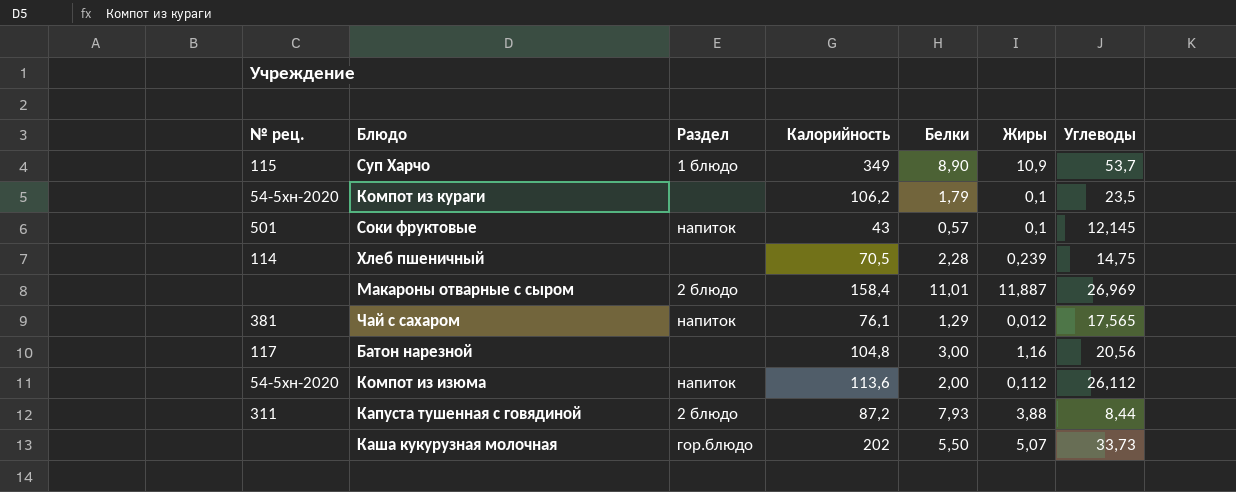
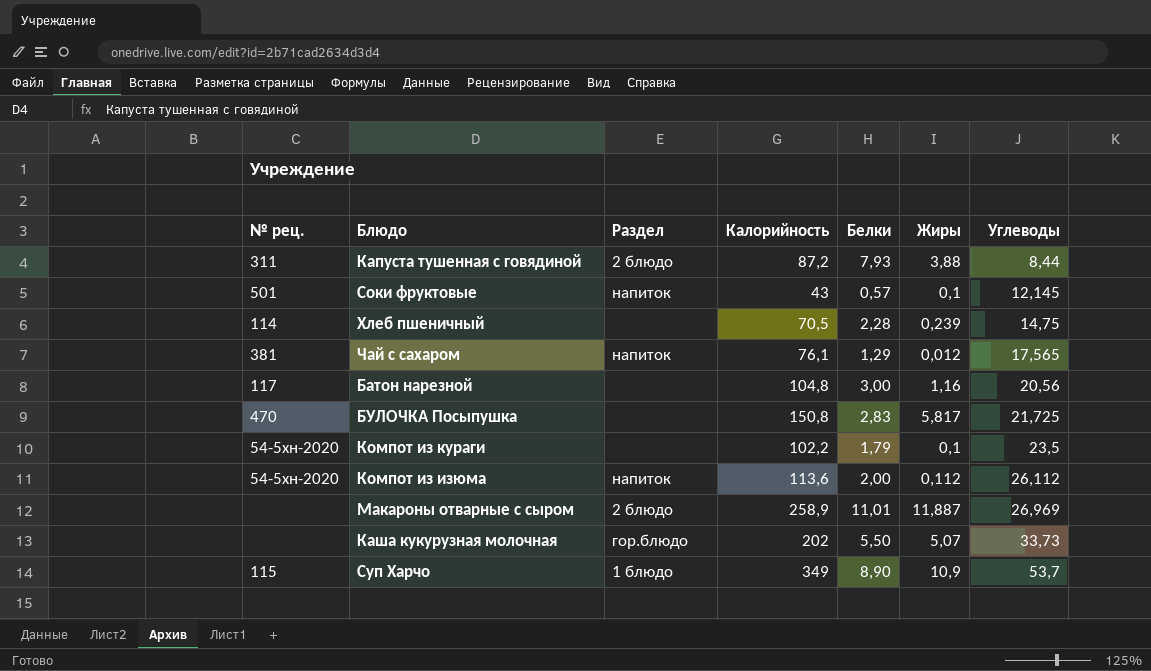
row order: none -> Углеводы ascending
row БУЛОЧКА Посыпушка: none -> 470 | none | 150,8 | 2,83 | 5,817 | 21,725
Компот из кураги | Калорийность: 106,2 -> 102,2
Макароны отварные с сыром | Калорийность: 158,4 -> 258,9

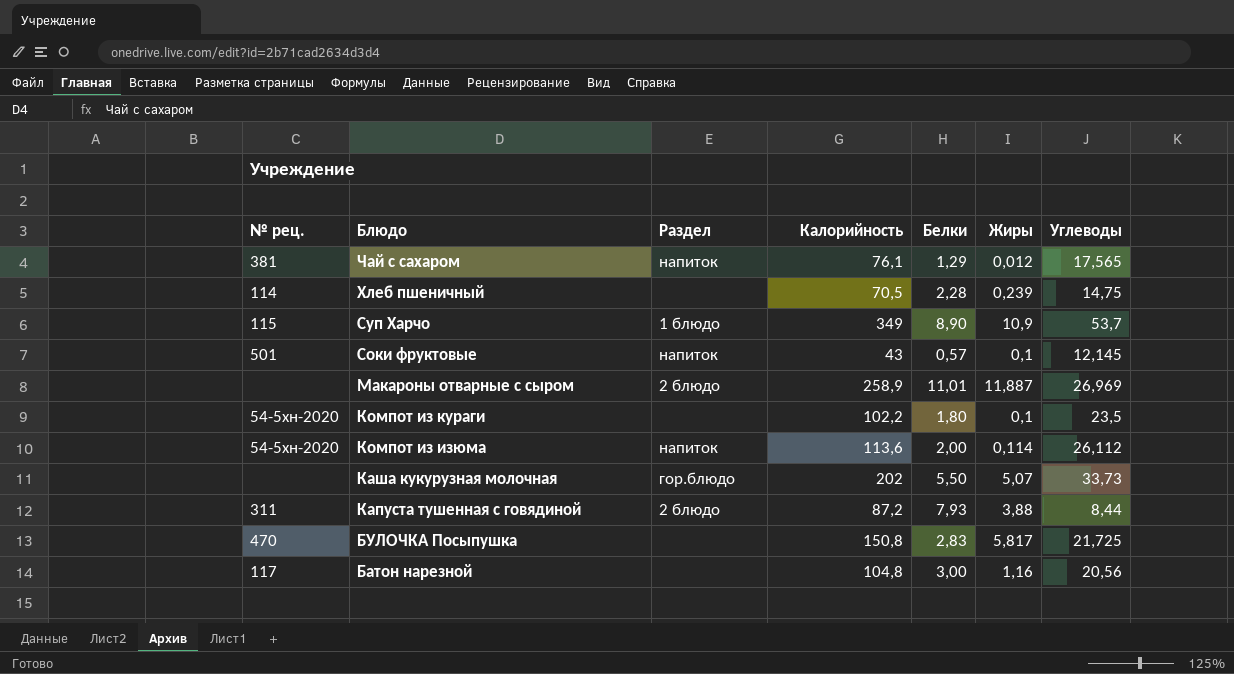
row order: Углеводы ascending -> Блюдо descending
Компот из кураги | Белки: 1,79 -> 1,80
Компот из изюма | Жиры: 0,112 -> 0,114

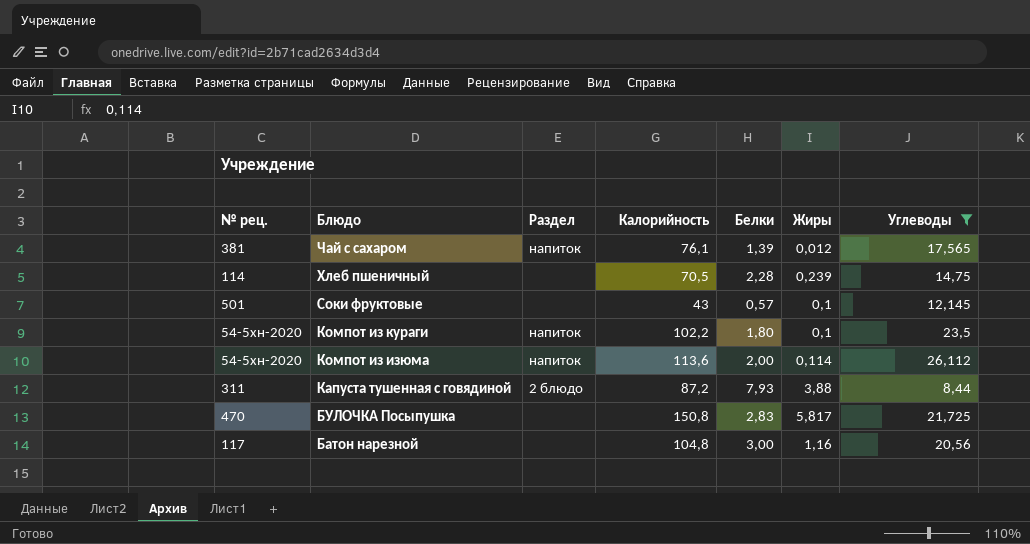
filter: none -> Углеводы <= 26,112
Чай с сахаром | Белки: 1,29 -> 1,39
Соки фруктовые | Раздел: напиток -> none
Компот из кураги | Раздел: none -> напиток

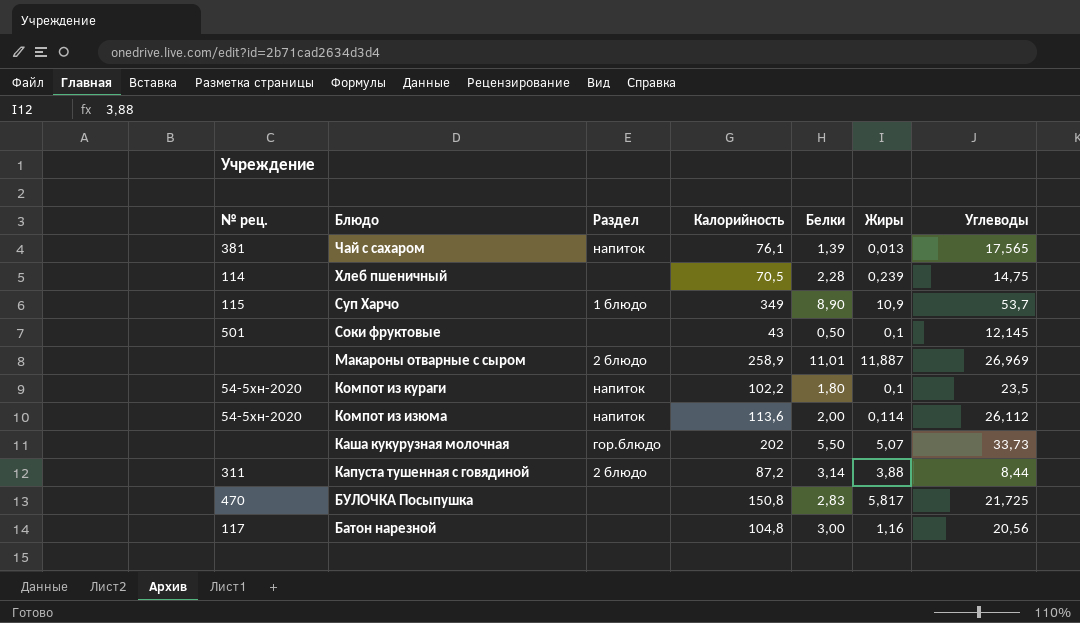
filter: Углеводы <= 26,112 -> none
Чай с сахаром | Жиры: 0,012 -> 0,013
Соки фруктовые | Белки: 0,57 -> 0,50
Капуста тушенная с говядиной | Белки: 7,93 -> 3,14

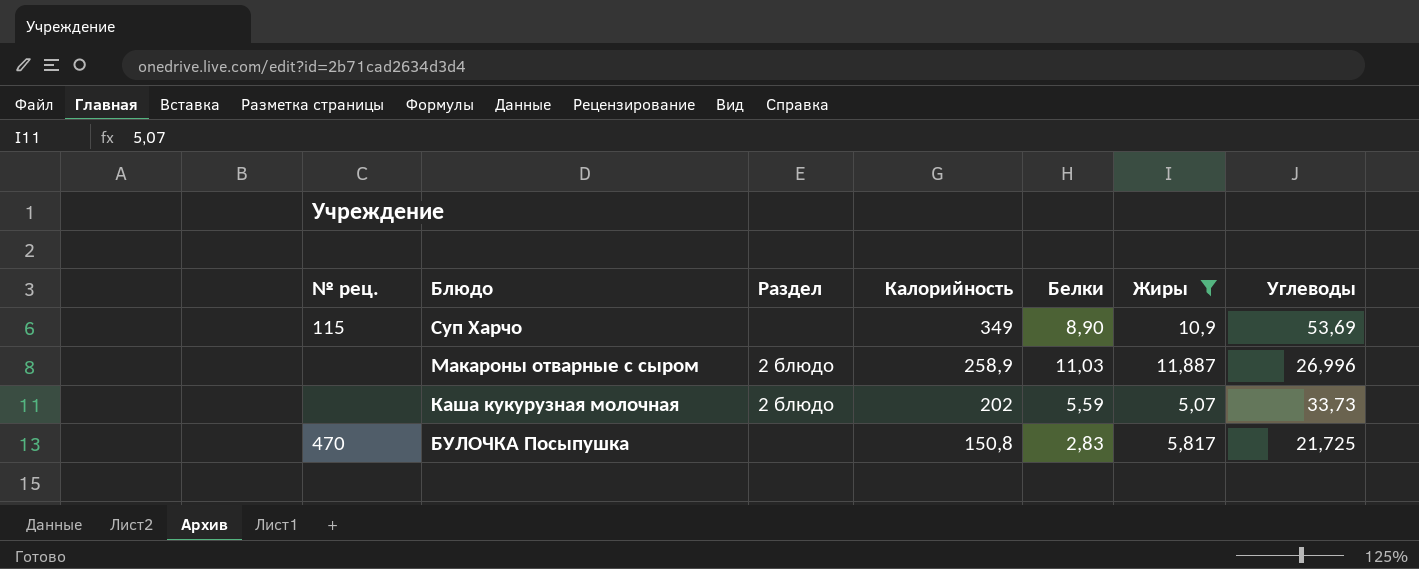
filter: none -> Жиры >= 5,07
Суп Харчо | Раздел: 1 блюдо -> none
Суп Харчо | Углеводы: 53,7 -> 53,69
Макароны отварные с сыром | Белки: 11,01 -> 11,03
Макароны отварные с сыром | Углеводы: 26,969 -> 26,996
Каша кукурузная молочная | Раздел: гор.блюдо -> 2 блюдо
Каша кукурузная молочная | Белки: 5,50 -> 5,59

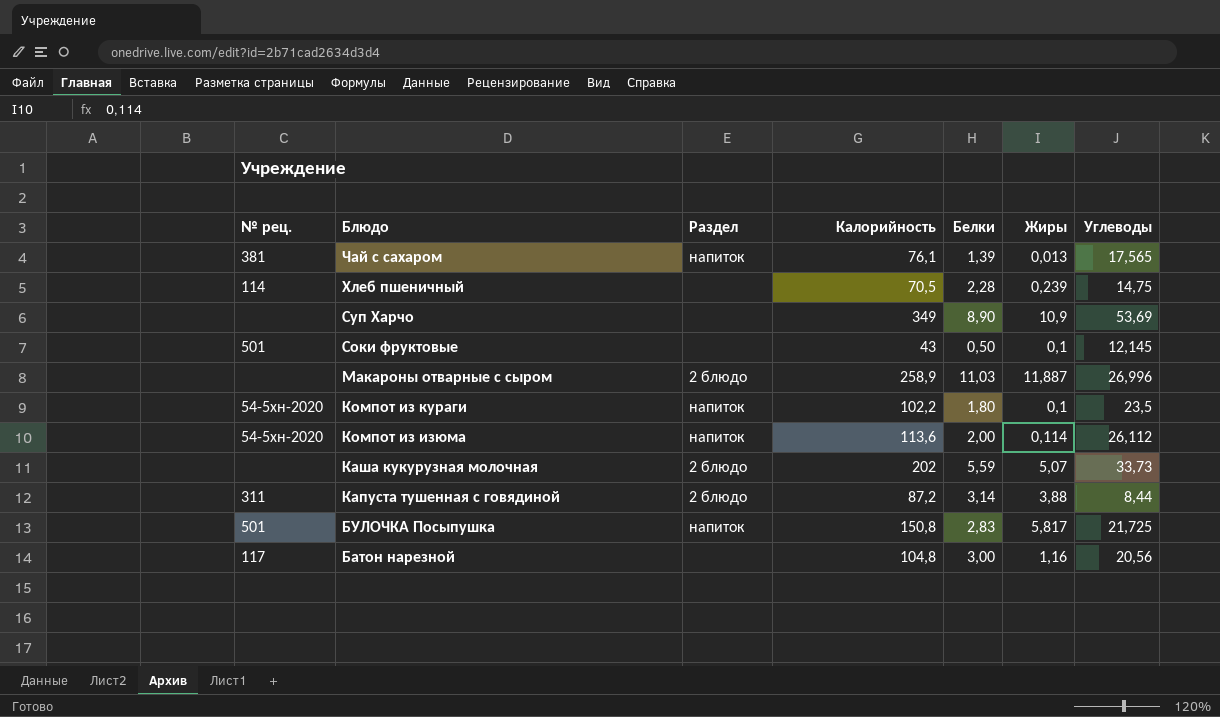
filter: Жиры >= 5,07 -> none
Суп Харчо | № рец.: 115 -> none
БУЛОЧКА Посыпушка | № рец.: 470 -> 501
БУЛОЧКА Посыпушка | Раздел: none -> напиток

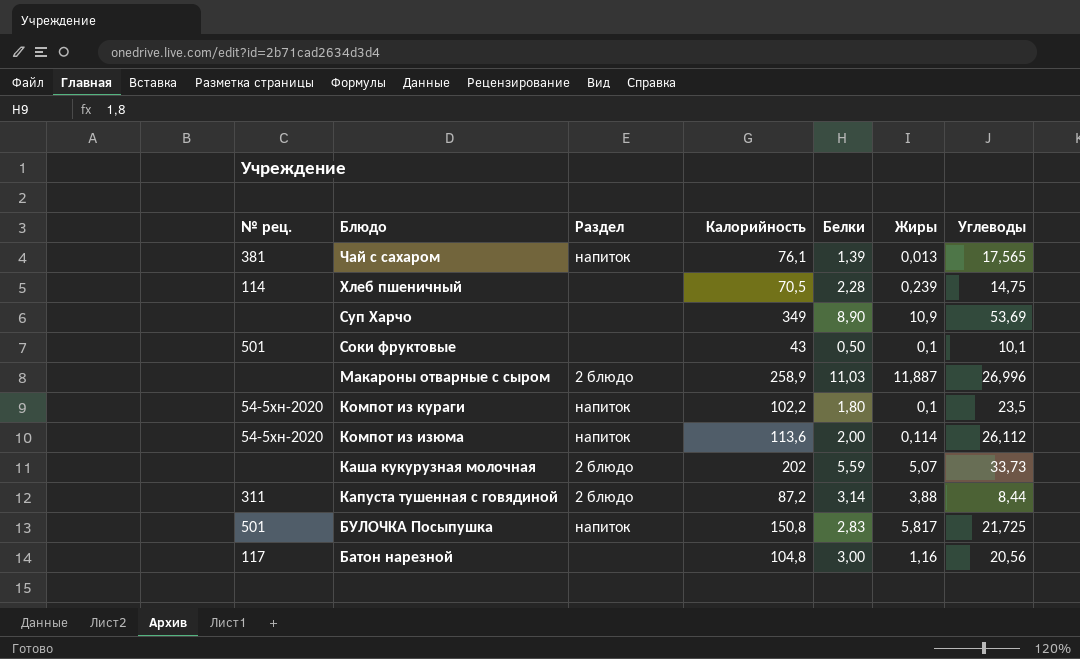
Соки фруктовые | Углеводы: 12,145 -> 10,1

